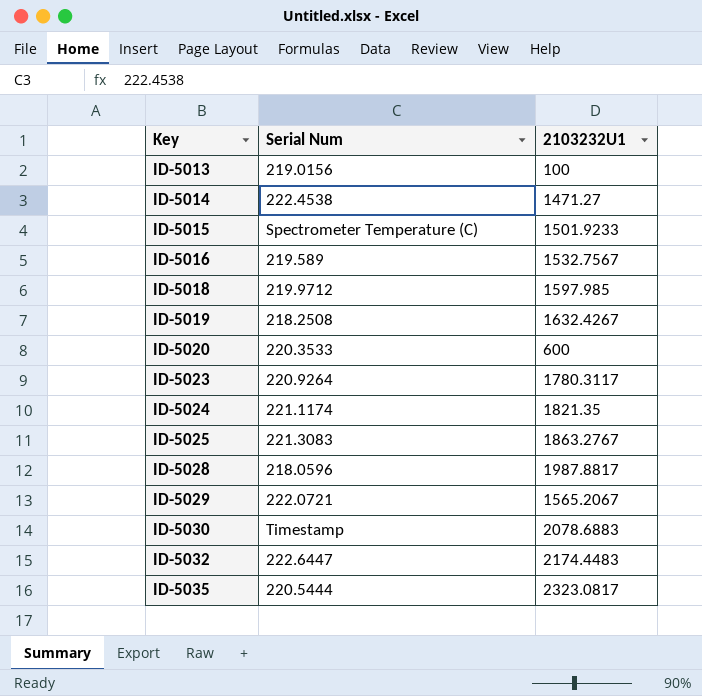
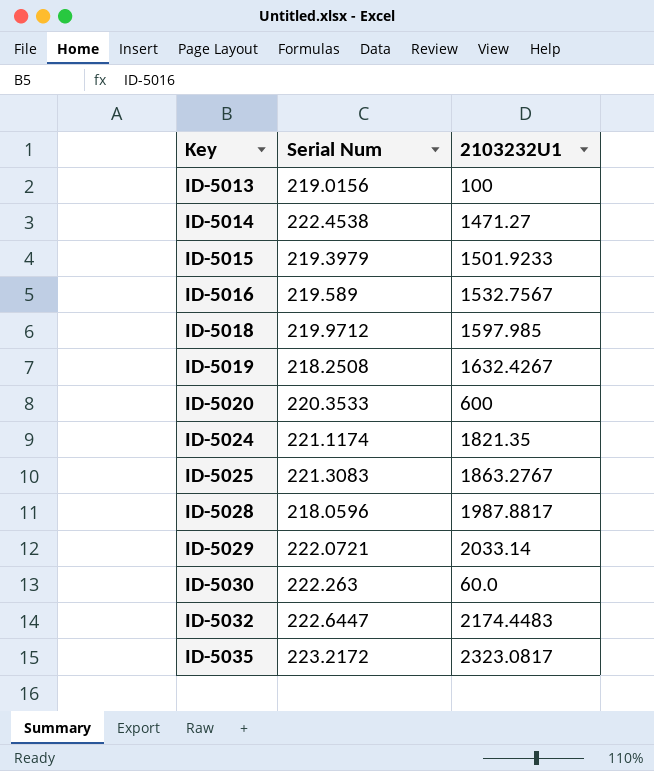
row ID-5023: 220.9264 | 1780.3117 -> none
ID-5015 | Serial Num: Spectrometer Temperature (C) -> 219.3979
ID-5029 | 2103232U1: 1565.2067 -> 2033.14
ID-5030 | Serial Num: Timestamp -> 222.263
ID-5030 | 2103232U1: 2078.6883 -> 60.0
ID-5035 | Serial Num: 220.5444 -> 223.2172

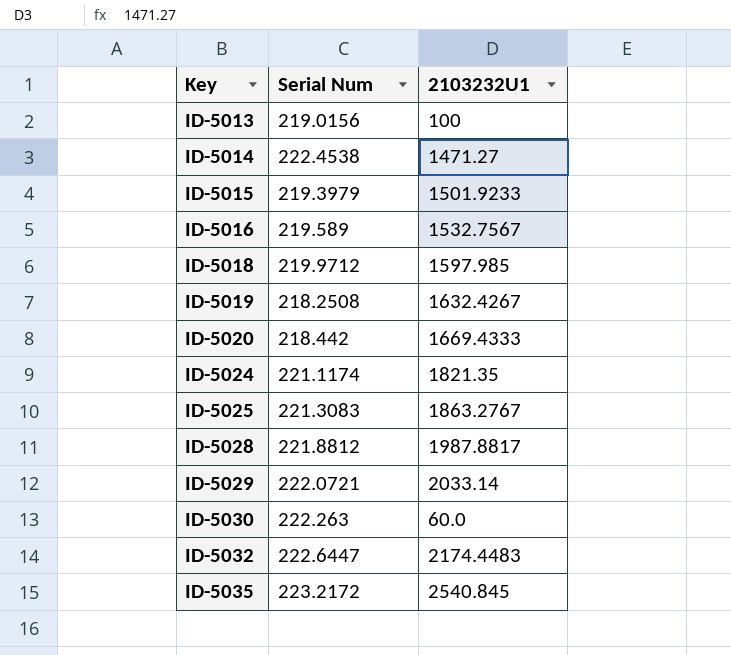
ID-5020 | Serial Num: 220.3533 -> 218.442
ID-5020 | 2103232U1: 600 -> 1669.4333
ID-5028 | Serial Num: 218.0596 -> 221.8812
ID-5035 | 2103232U1: 2323.0817 -> 2540.845

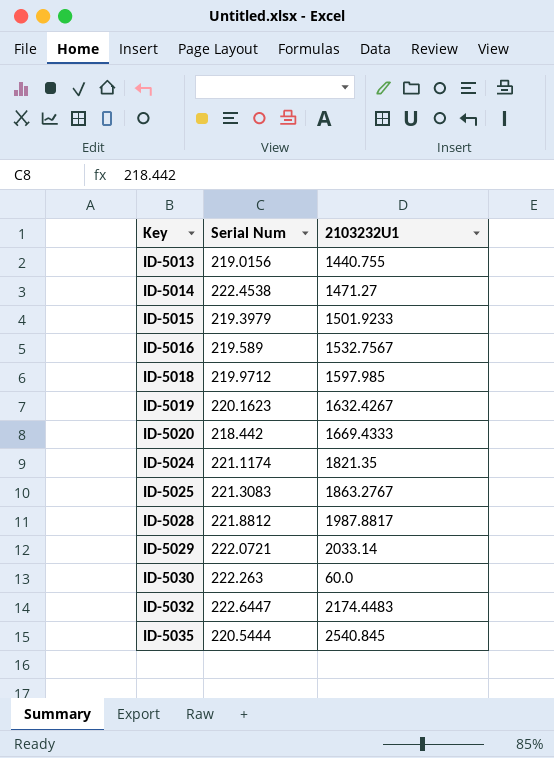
ID-5013 | 2103232U1: 100 -> 1440.755
ID-5019 | Serial Num: 218.2508 -> 220.1623
ID-5035 | Serial Num: 223.2172 -> 220.5444

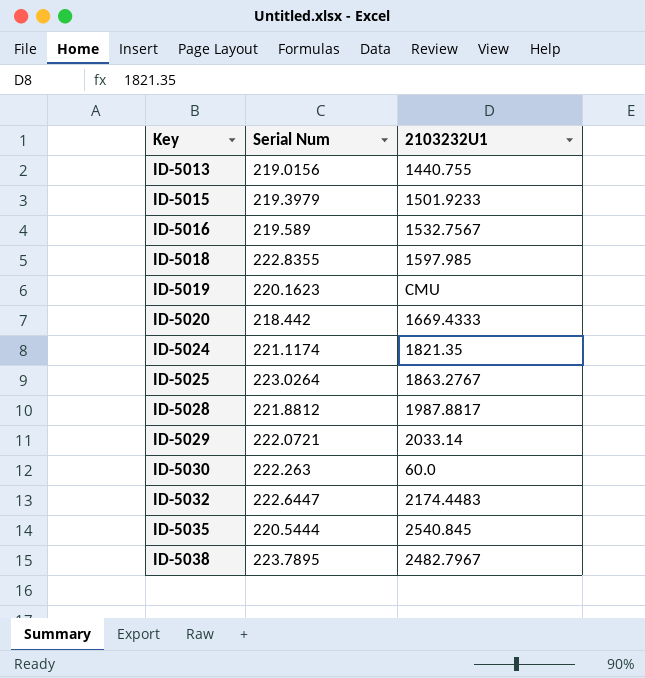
row ID-5014: 222.4538 | 1471.27 -> none
ID-5018 | Serial Num: 219.9712 -> 222.8355
ID-5019 | 2103232U1: 1632.4267 -> CMU
ID-5025 | Serial Num: 221.3083 -> 223.0264
row ID-5038: none -> 223.7895 | 2482.7967

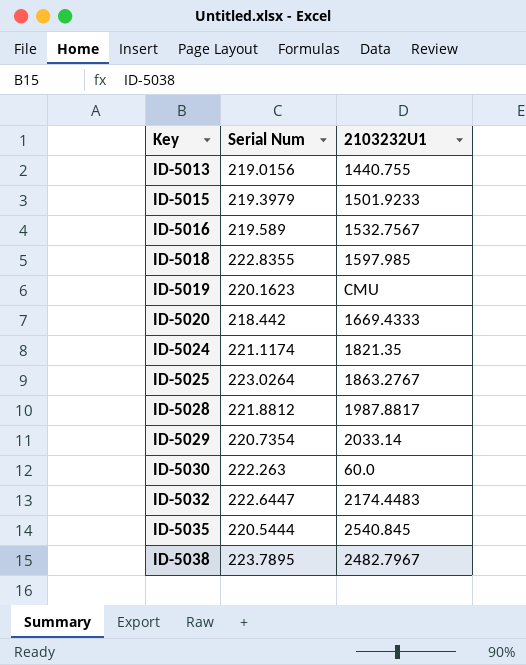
ID-5029 | Serial Num: 222.0721 -> 220.7354

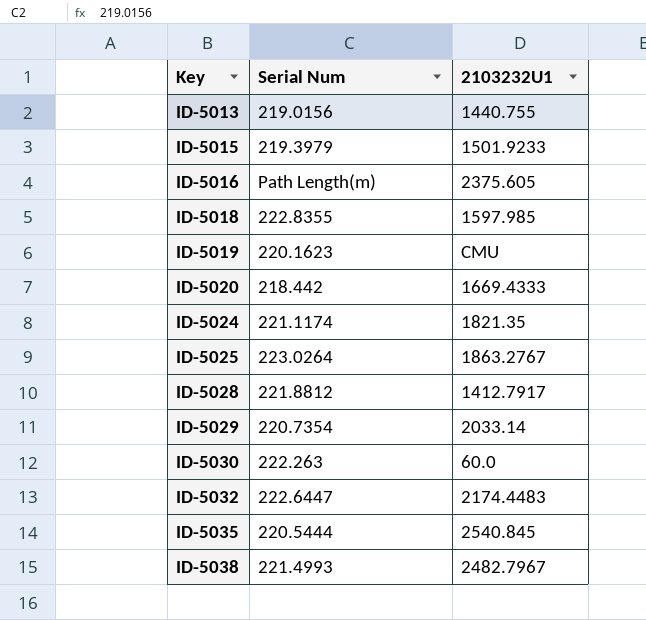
ID-5016 | Serial Num: 219.589 -> Path Length(m)
ID-5016 | 2103232U1: 1532.7567 -> 2375.605
ID-5028 | 2103232U1: 1987.8817 -> 1412.7917
ID-5038 | Serial Num: 223.7895 -> 221.4993

